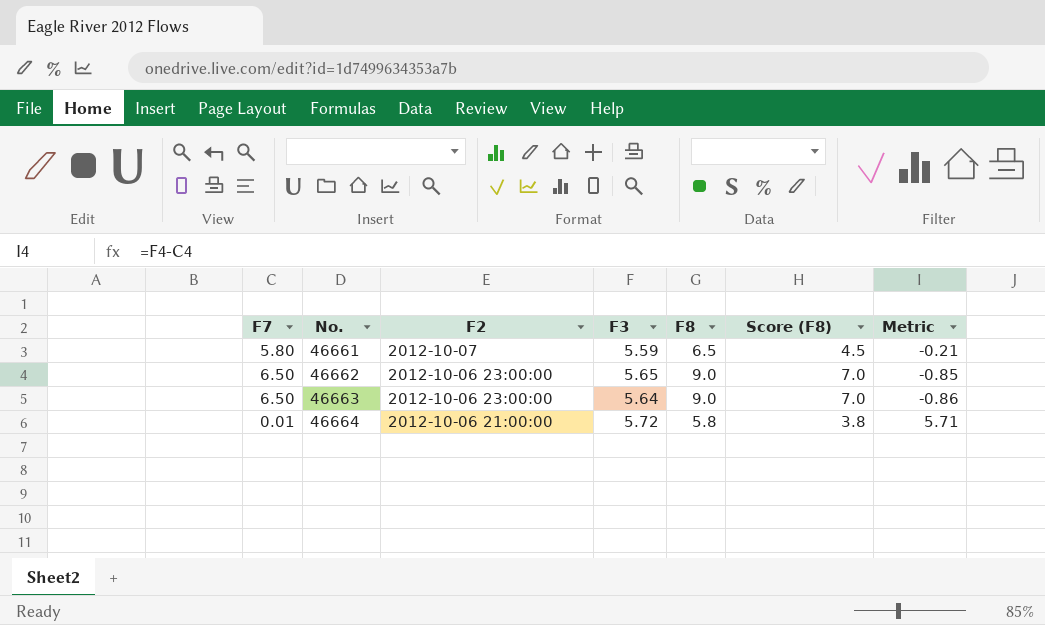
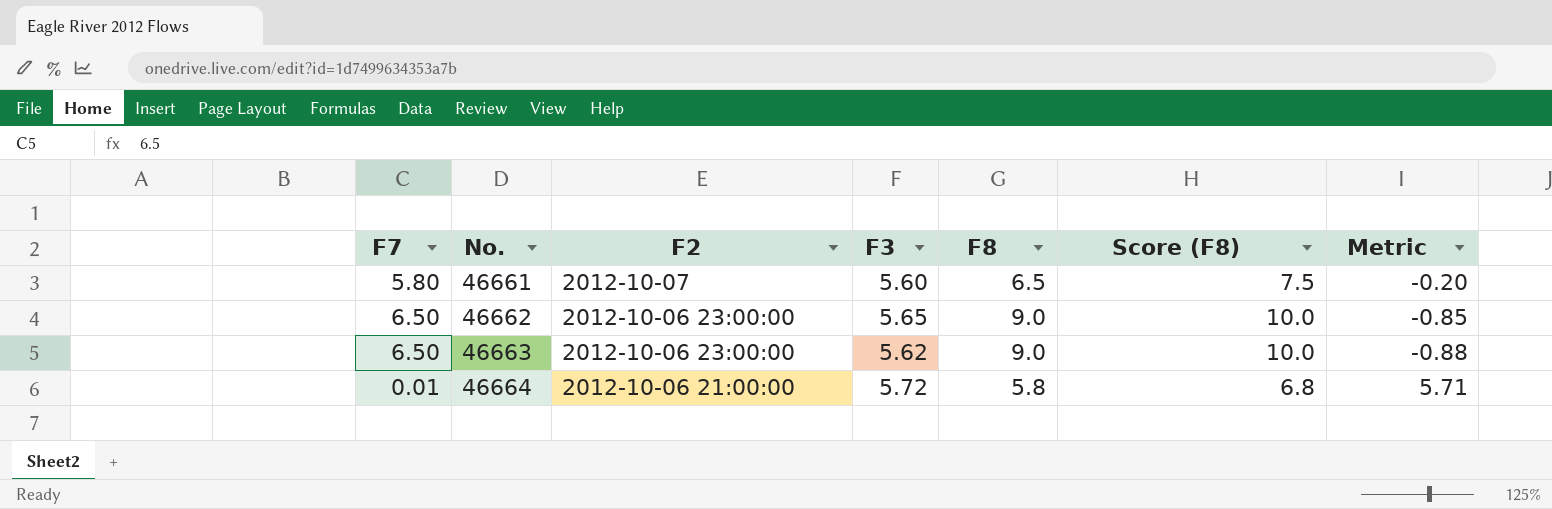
column Score (F8) | formula: [F8] - 2 -> [F8] + 1
46661 | F3: 5.59 -> 5.60
46661 | Metric: -0.21 -> -0.20
46663 | F3: 5.64 -> 5.62
46663 | Metric: -0.86 -> -0.88

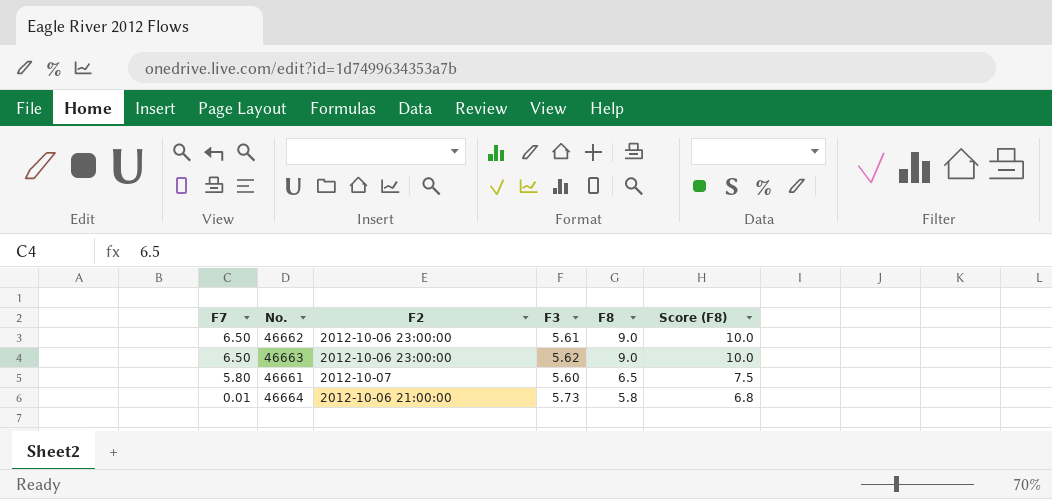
row order: No. ascending -> F7 descending
column Metric | formula: [F3] - [F7] -> none
46662 | F3: 5.65 -> 5.61
46664 | F3: 5.72 -> 5.73

